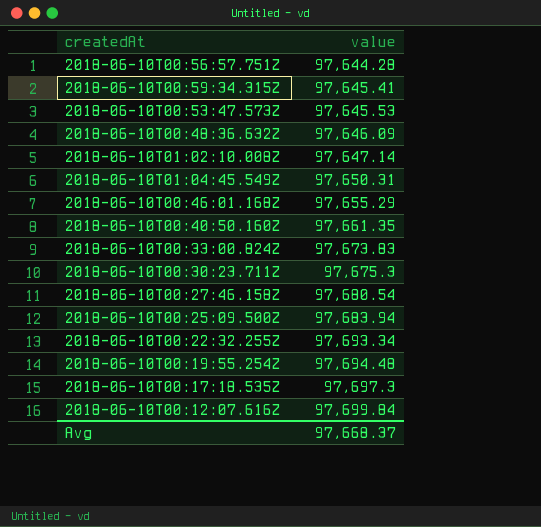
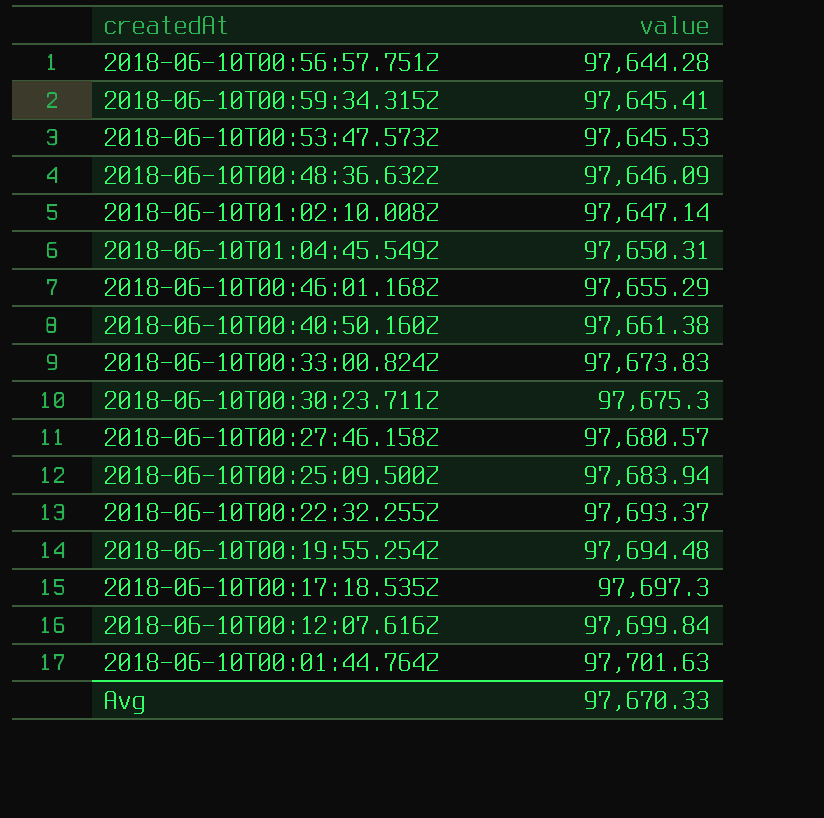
2018-06-10T00:40:50.160Z | value: 97,661.35 -> 97,661.38
2018-06-10T00:27:46.158Z | value: 97,680.54 -> 97,680.57
2018-06-10T00:22:32.255Z | value: 97,693.34 -> 97,693.37
row 2018-06-10T00:01:44.764Z: none -> 97,701.63
Avg | value: 97,668.37 -> 97,670.33

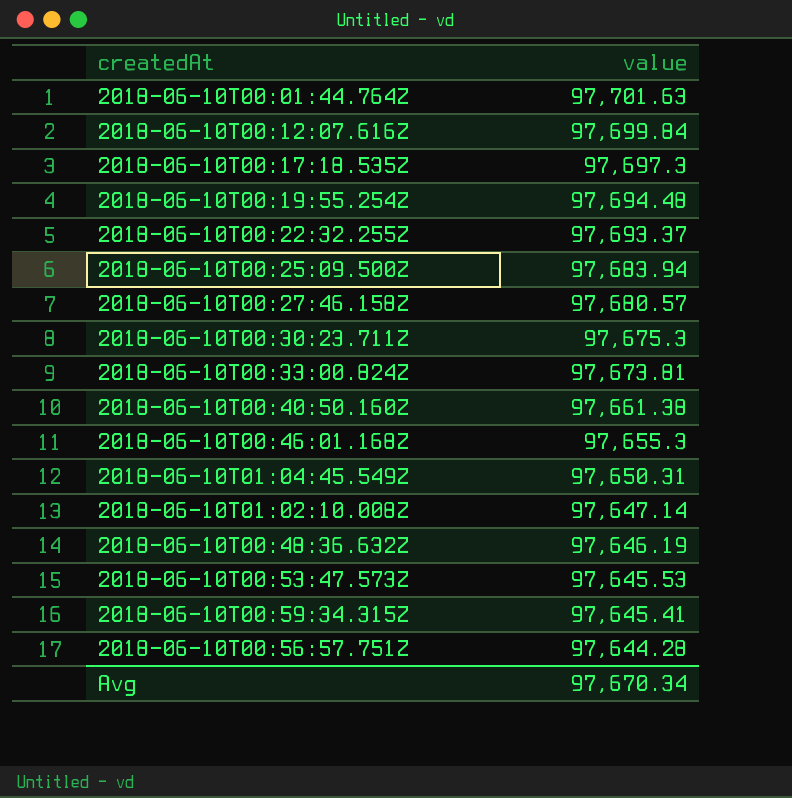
row order: value ascending -> value descending
2018-06-10T00:33:00.824Z | value: 97,673.83 -> 97,673.81
2018-06-10T00:46:01.168Z | value: 97,655.29 -> 97,655.3
2018-06-10T00:48:36.632Z | value: 97,646.09 -> 97,646.19
Avg | value: 97,670.33 -> 97,670.34

